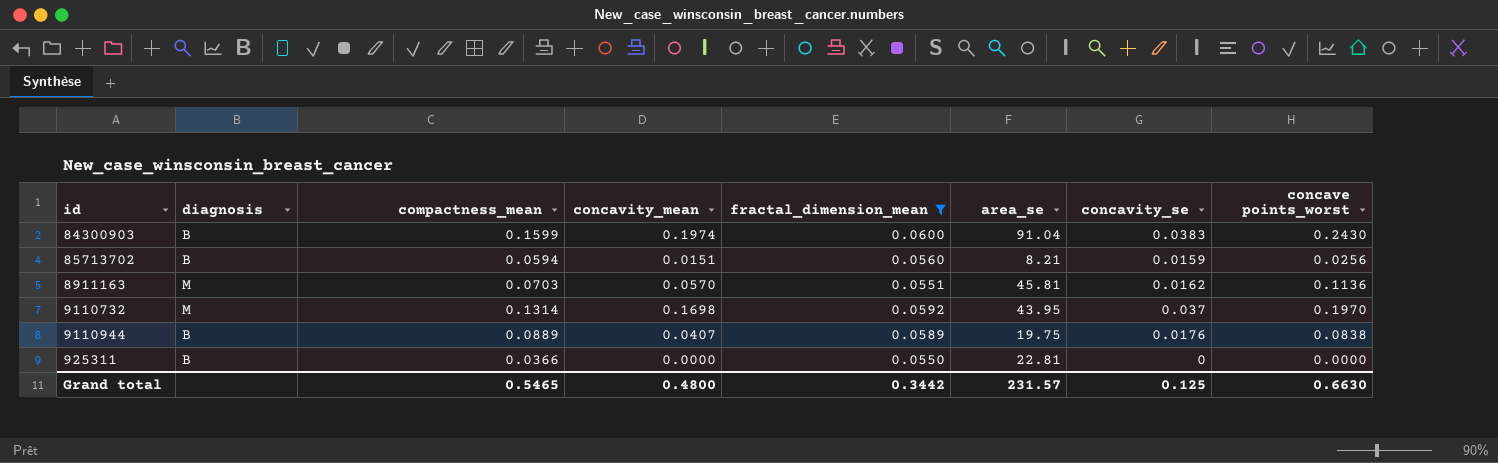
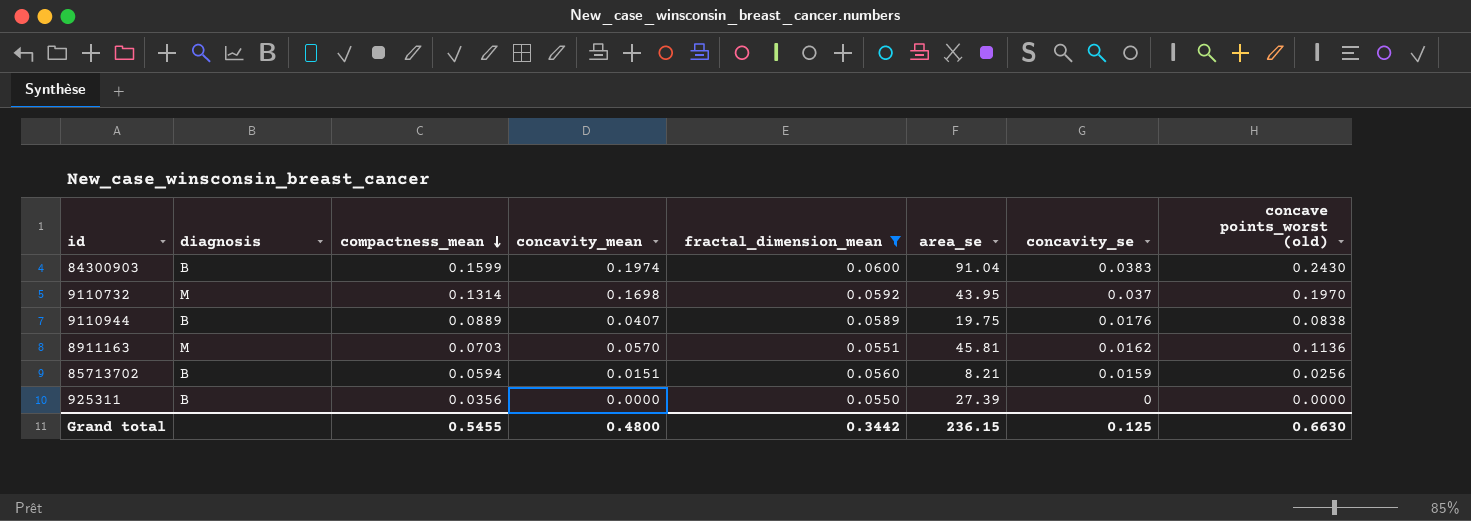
row order: none -> compactness_mean descending
column name: concave points_worst -> concave points_worst (old)
925311 | compactness_mean: 0.0366 -> 0.0356
925311 | area_se: 22.81 -> 27.39
Grand total | compactness_mean: 0.5465 -> 0.5455
Grand total | area_se: 231.57 -> 236.15

